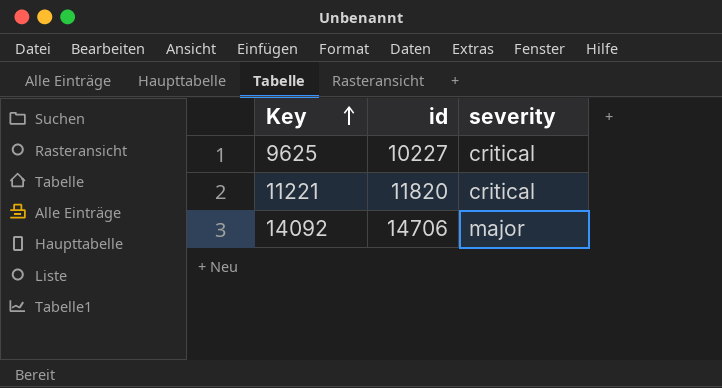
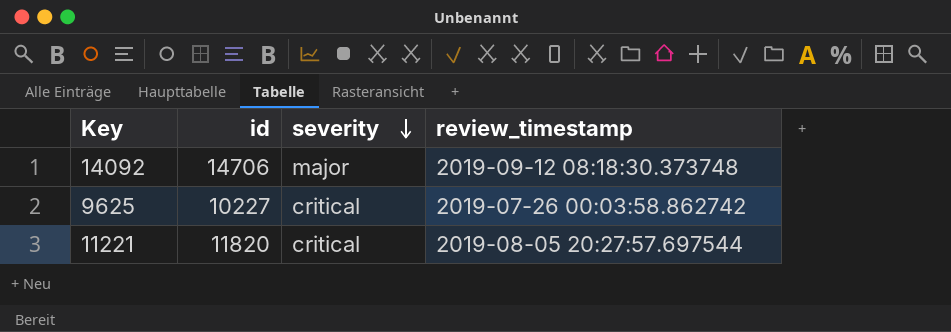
row order: Key ascending -> severity descending
column review_timestamp | position: none -> 4

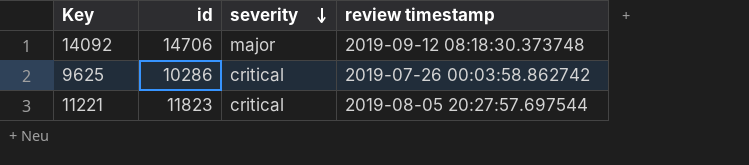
column name: review_timestamp -> review timestamp
9625 | id: 10227 -> 10286
11221 | id: 11820 -> 11823

